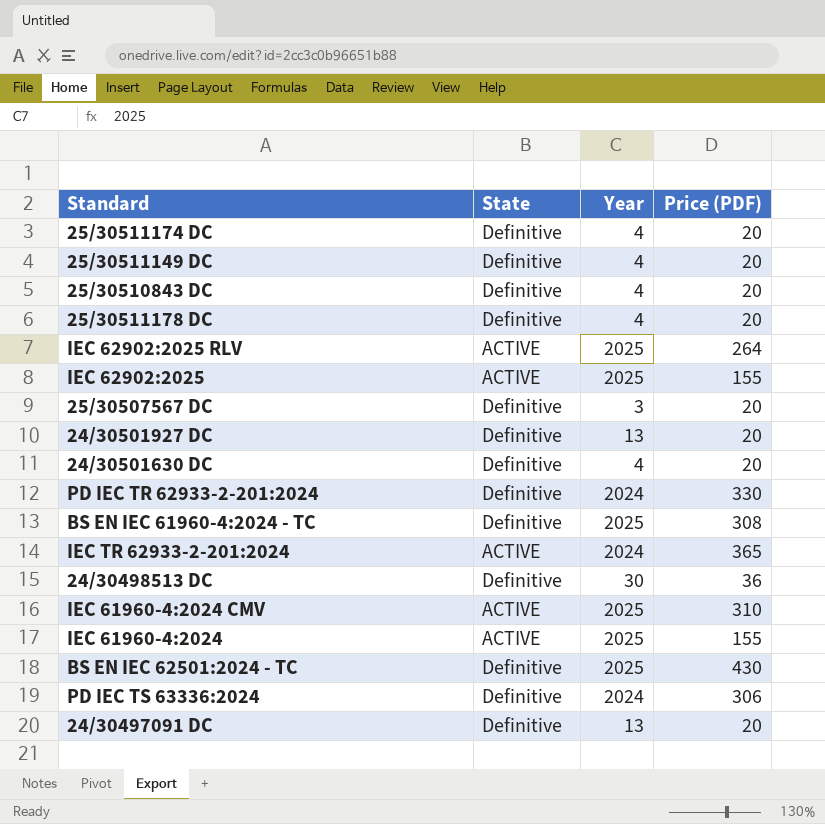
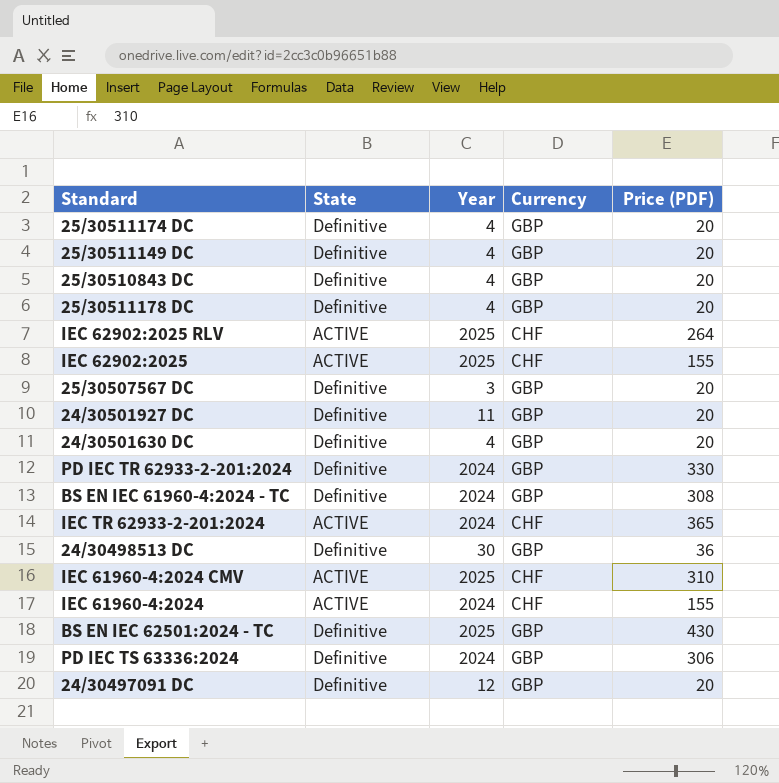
column Currency | position: none -> 4
24/30501927 DC | Year: 13 -> 11
BS EN IEC 61960-4:2024 - TC | Year: 2025 -> 2024
IEC 61960-4:2024 | Year: 2025 -> 2024
24/30497091 DC | Year: 13 -> 12

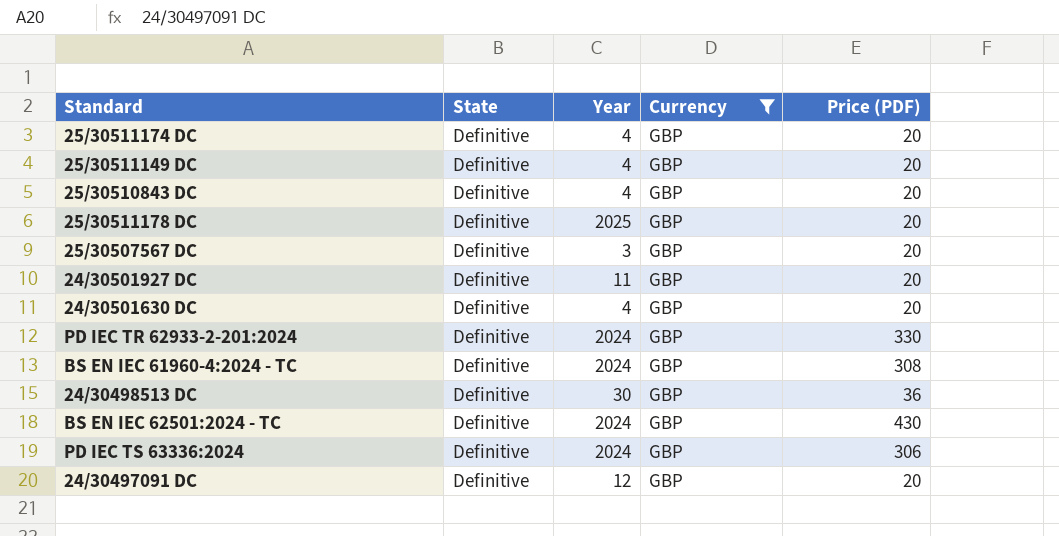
filter: none -> Currency = GBP
25/30511178 DC | Year: 4 -> 2025
BS EN IEC 62501:2024 - TC | Year: 2025 -> 2024

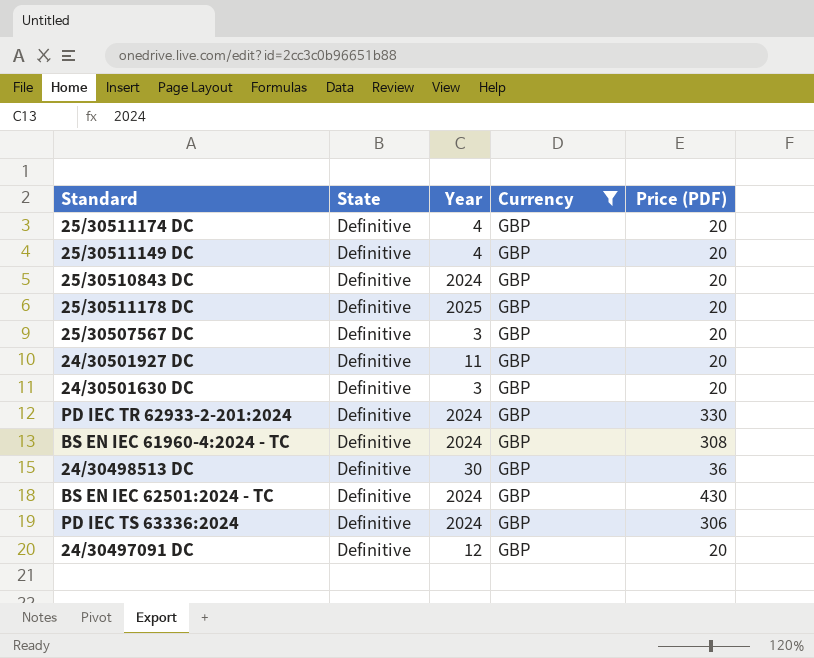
25/30510843 DC | Year: 4 -> 2024
24/30501630 DC | Year: 4 -> 3

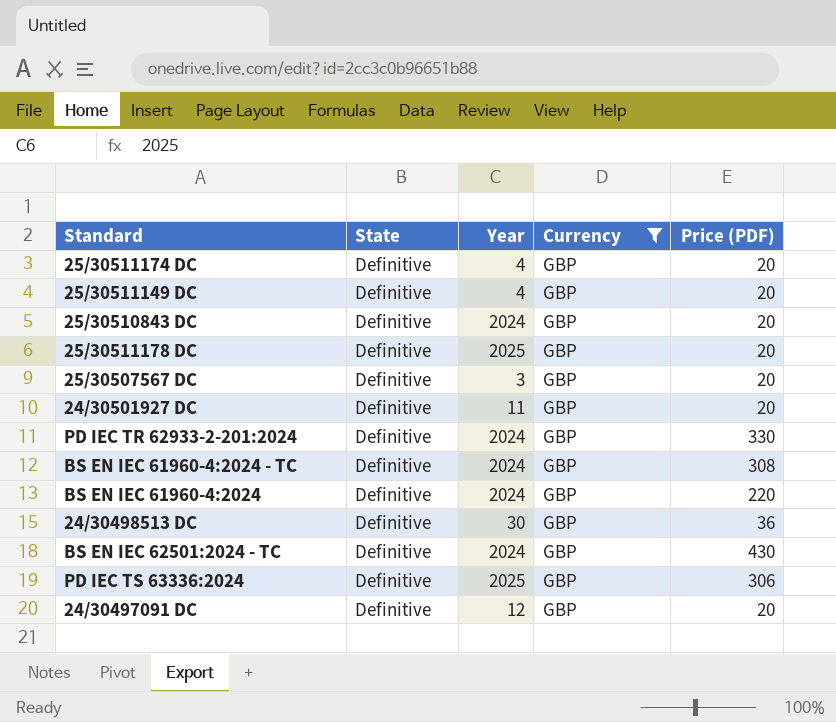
row 24/30501630 DC: Definitive | 3 | GBP | 20 -> none
row BS EN IEC 61960-4:2024: none -> Definitive | 2024 | GBP | 220
PD IEC TS 63336:2024 | Year: 2024 -> 2025

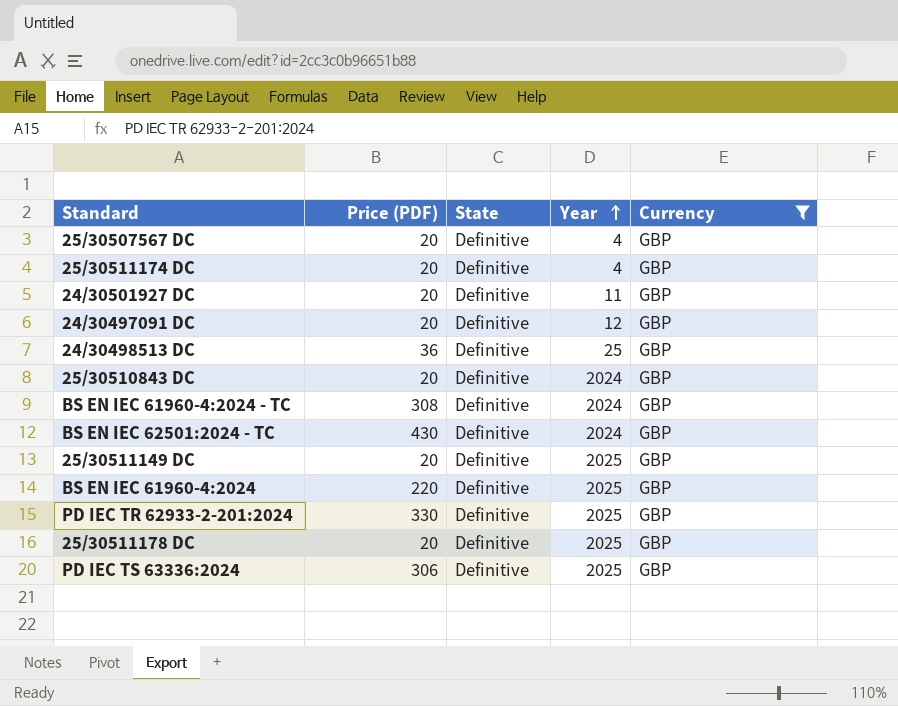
row order: none -> Year ascending
column Price (PDF) | position: 5 -> 2
25/30507567 DC | Year: 3 -> 4
24/30498513 DC | Year: 30 -> 25
25/30511149 DC | Year: 4 -> 2025
BS EN IEC 61960-4:2024 | Year: 2024 -> 2025
PD IEC TR 62933-2-201:2024 | Year: 2024 -> 2025

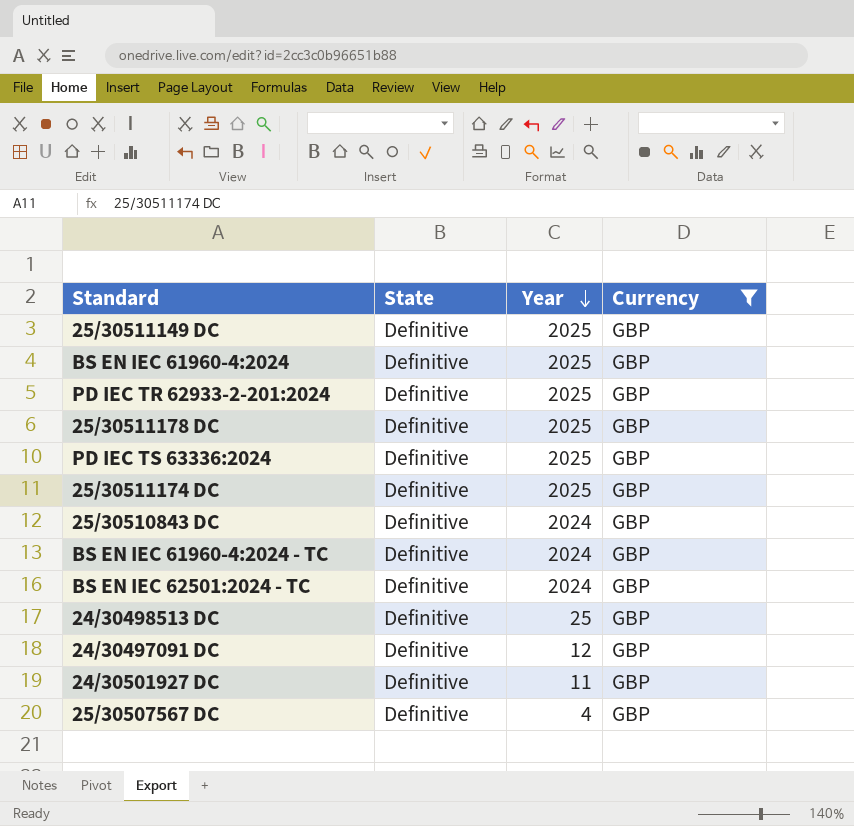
row order: Year ascending -> Year descending
column Price (PDF) | position: 2 -> none
25/30511174 DC | Year: 4 -> 2025

